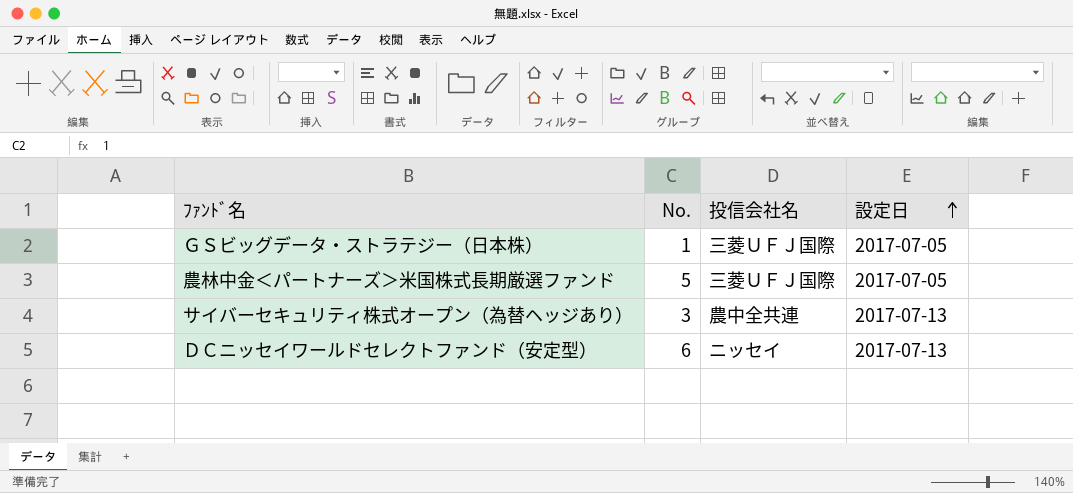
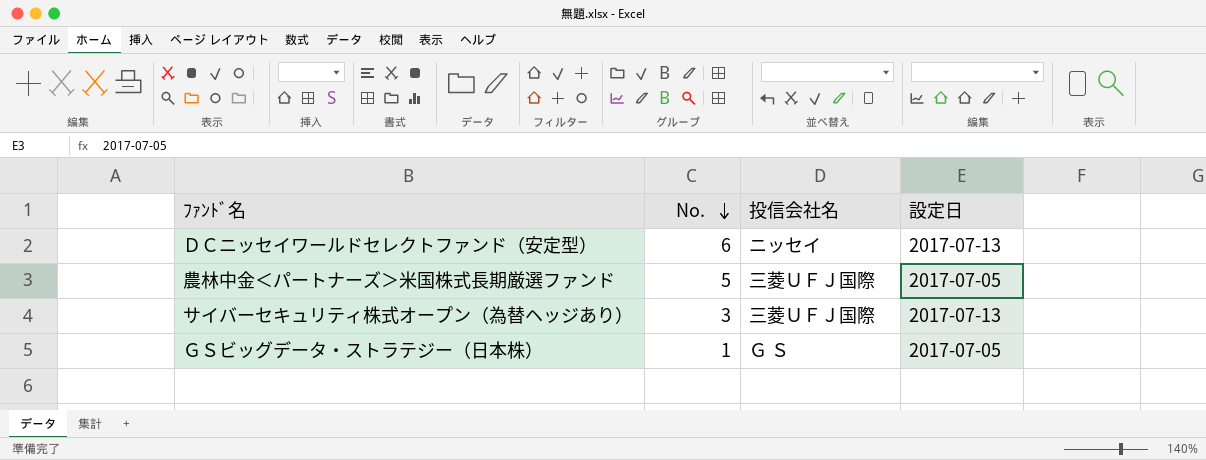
row order: 設定日 ascending -> No. descending
サイバーセキュリティ株式オープン（為替ヘッジあり） | 投信会社名: 農中全共連 -> 三菱ＵＦＪ国際
ＧＳビッグデータ・ストラテジー（日本株） | 投信会社名: 三菱ＵＦＪ国際 -> Ｇ Ｓ

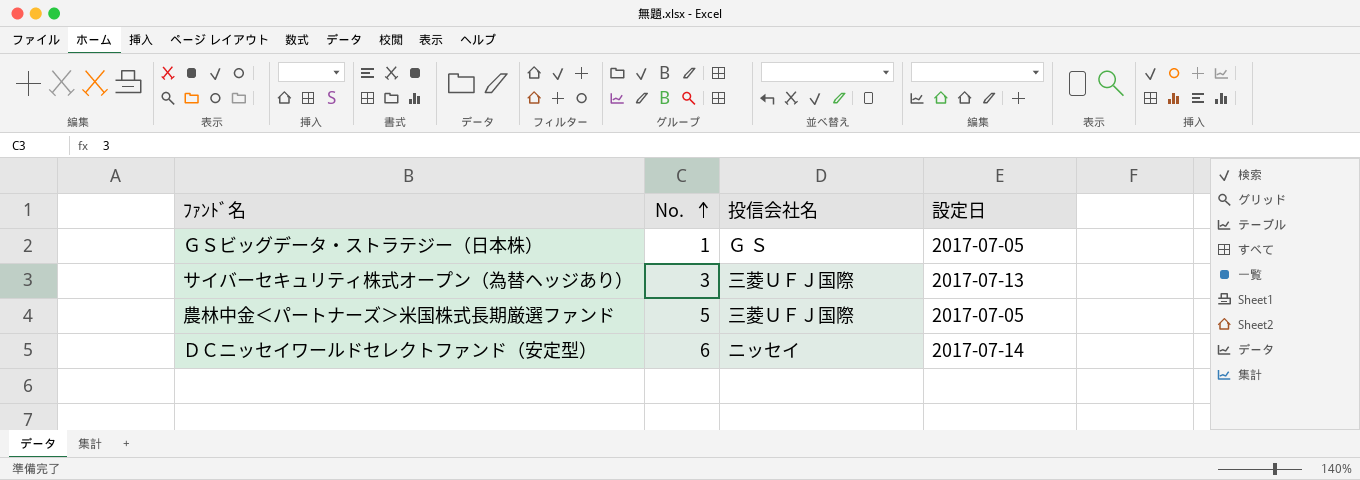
row order: No. descending -> No. ascending
ＤＣニッセイワールドセレクトファンド（安定型） | 設定日: 2017-07-13 -> 2017-07-14

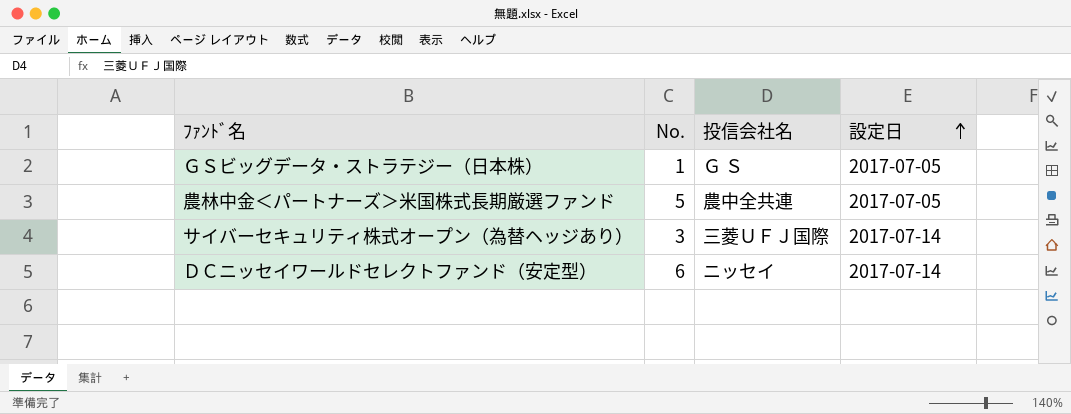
row order: No. ascending -> 設定日 ascending
農林中金＜パートナーズ＞米国株式長期厳選ファンド | 投信会社名: 三菱ＵＦＪ国際 -> 農中全共連
サイバーセキュリティ株式オープン（為替ヘッジあり） | 設定日: 2017-07-13 -> 2017-07-14

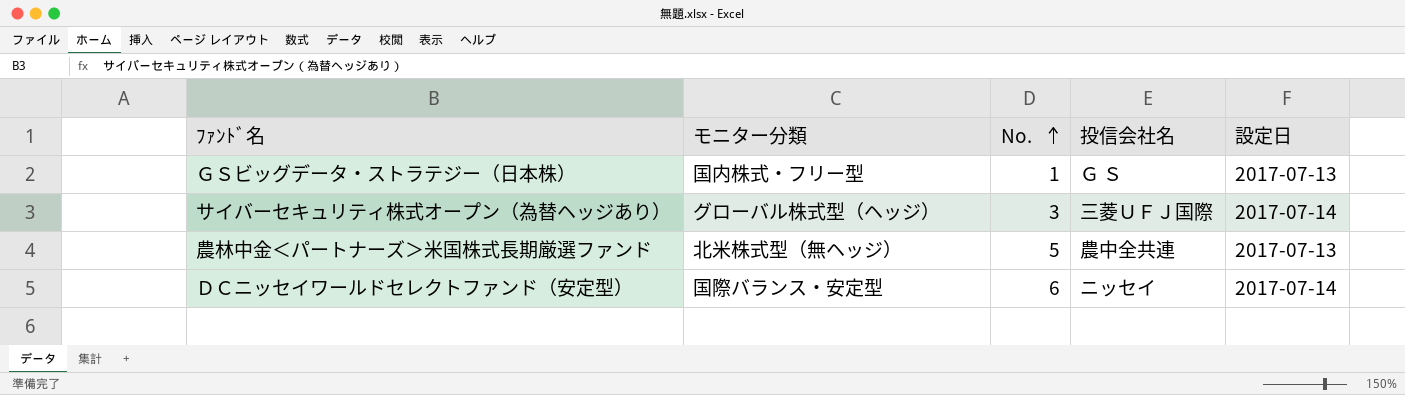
row order: 設定日 ascending -> No. ascending
column モニター分類 | position: none -> 2
ＧＳビッグデータ・ストラテジー（日本株） | 設定日: 2017-07-05 -> 2017-07-13
農林中金＜パートナーズ＞米国株式長期厳選ファンド | 設定日: 2017-07-05 -> 2017-07-13

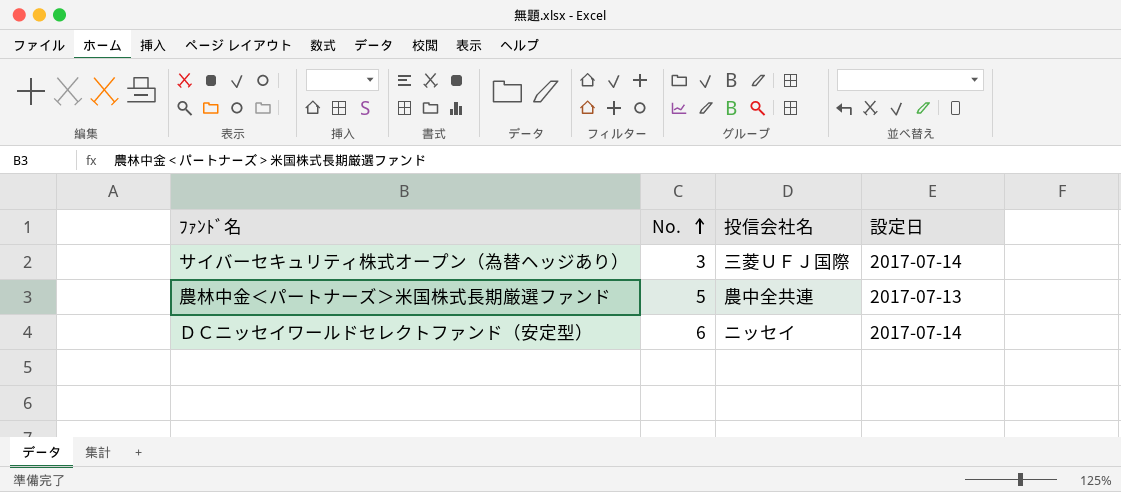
column モニター分類 | position: 2 -> none
row ＧＳビッグデータ・ストラテジー（日本株）: 国内株式・フリー型 | 1 | Ｇ Ｓ | 2017-07-13 -> none

